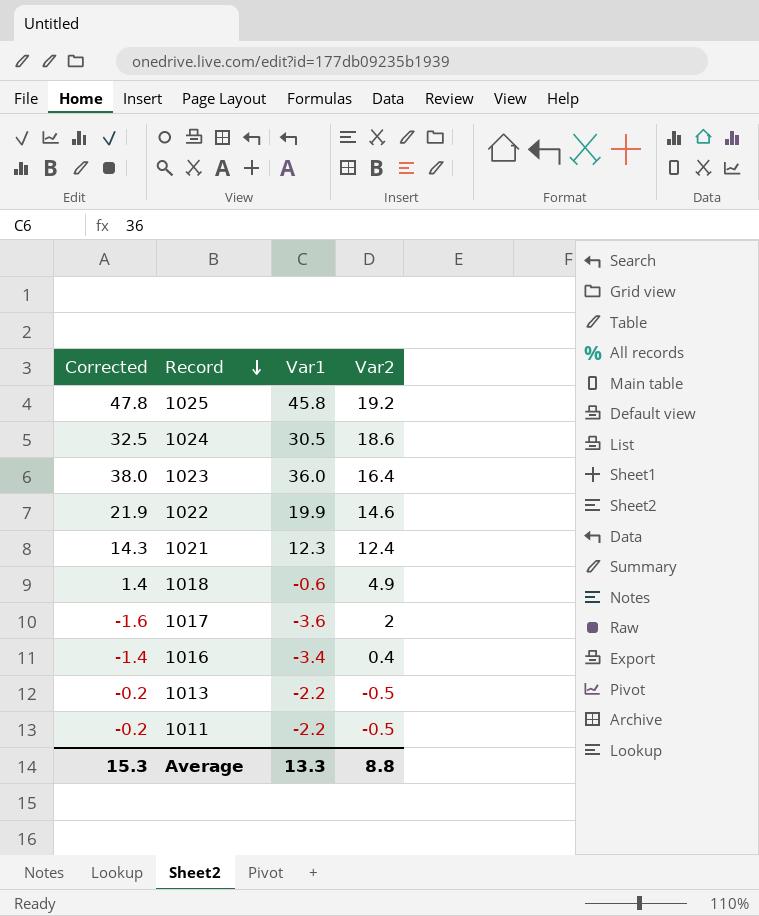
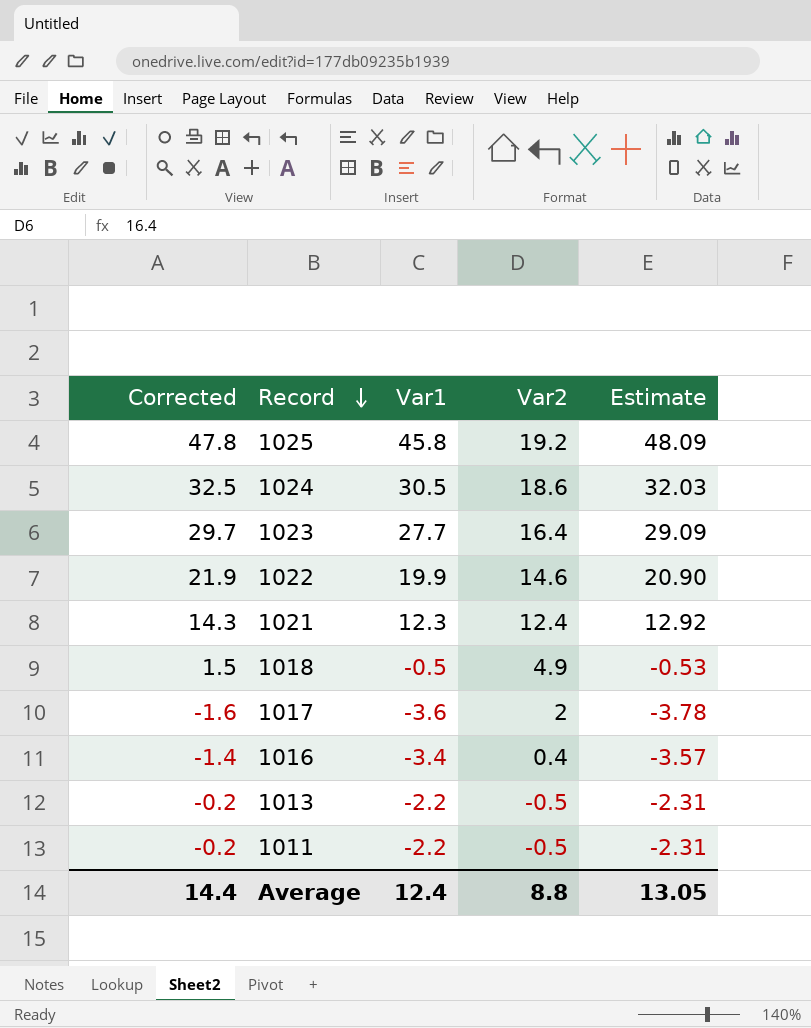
column Estimate | formula: none -> [Var1] * 1.05
1023 | Corrected: 38.0 -> 29.7
1023 | Var1: 36.0 -> 27.7
1018 | Corrected: 1.4 -> 1.5
1018 | Var1: -0.6 -> -0.5
Average | Corrected: 15.3 -> 14.4
Average | Var1: 13.3 -> 12.4

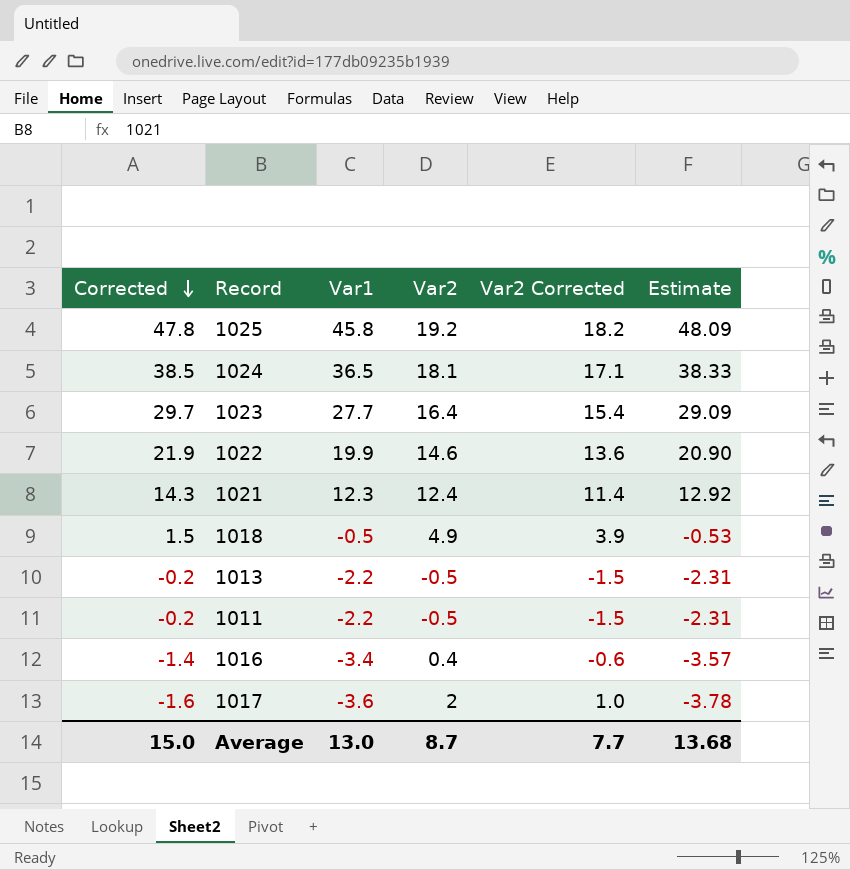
row order: Record descending -> Corrected descending
column Var2 Corrected | formula: none -> [Var2] - 1
1024 | Corrected: 32.5 -> 38.5
1024 | Var1: 30.5 -> 36.5
1024 | Var2: 18.6 -> 18.1
1024 | Estimate: 32.03 -> 38.33
Average | Corrected: 14.4 -> 15.0
Average | Var1: 12.4 -> 13.0
Average | Var2: 8.8 -> 8.7
Average | Estimate: 13.05 -> 13.68

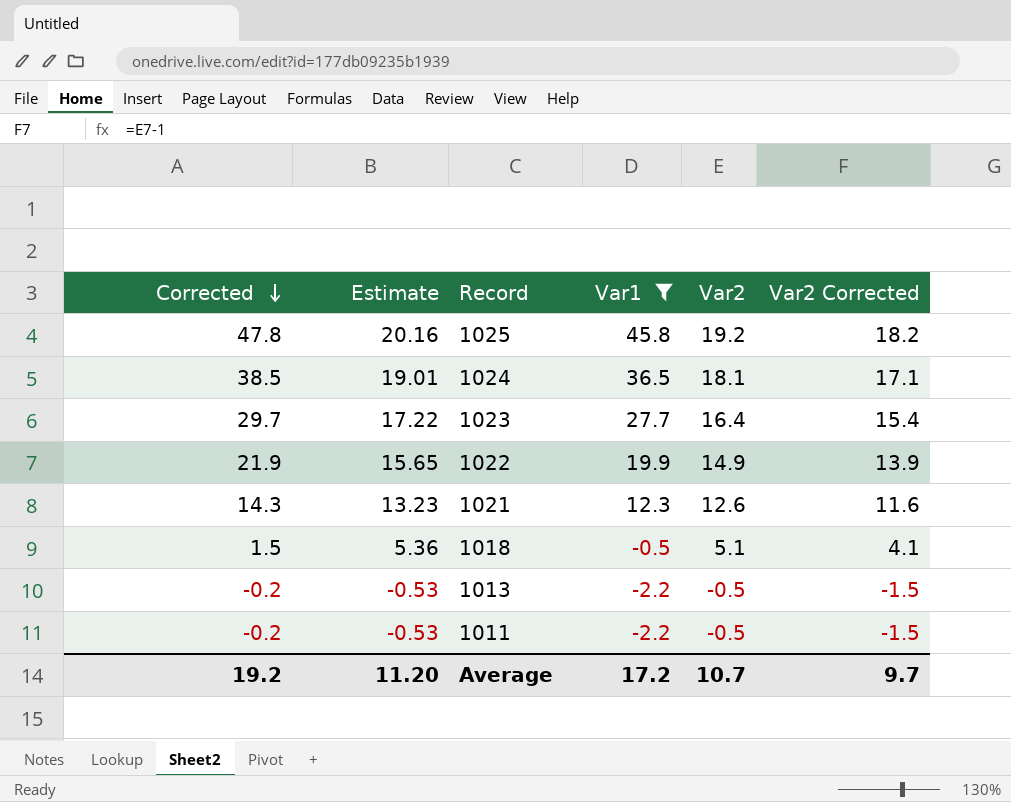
filter: none -> Var1 >= -2.2
column Estimate | formula: [Var1] * 1.05 -> [Var2] * 1.05
column Estimate | position: 6 -> 2
1022 | Var2: 14.6 -> 14.9
1022 | Var2 Corrected: 13.6 -> 13.9
1021 | Var2: 12.4 -> 12.6
1021 | Var2 Corrected: 11.4 -> 11.6
1018 | Var2: 4.9 -> 5.1
1018 | Var2 Corrected: 3.9 -> 4.1
Average | Corrected: 15.0 -> 19.2
Average | Estimate: 13.68 -> 11.20
Average | Var1: 13.0 -> 17.2
Average | Var2: 8.7 -> 10.7
Average | Var2 Corrected: 7.7 -> 9.7

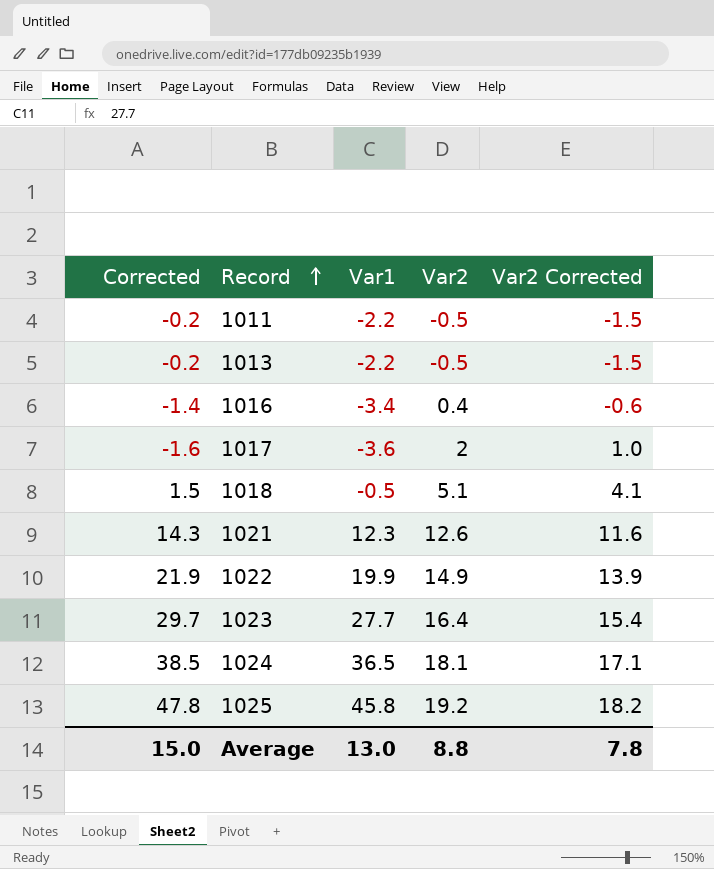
filter: Var1 >= -2.2 -> none
row order: Corrected descending -> Record ascending
column Estimate | formula: [Var2] * 1.05 -> none
Average | Corrected: 19.2 -> 15.0
Average | Var1: 17.2 -> 13.0
Average | Var2: 10.7 -> 8.8
Average | Var2 Corrected: 9.7 -> 7.8

